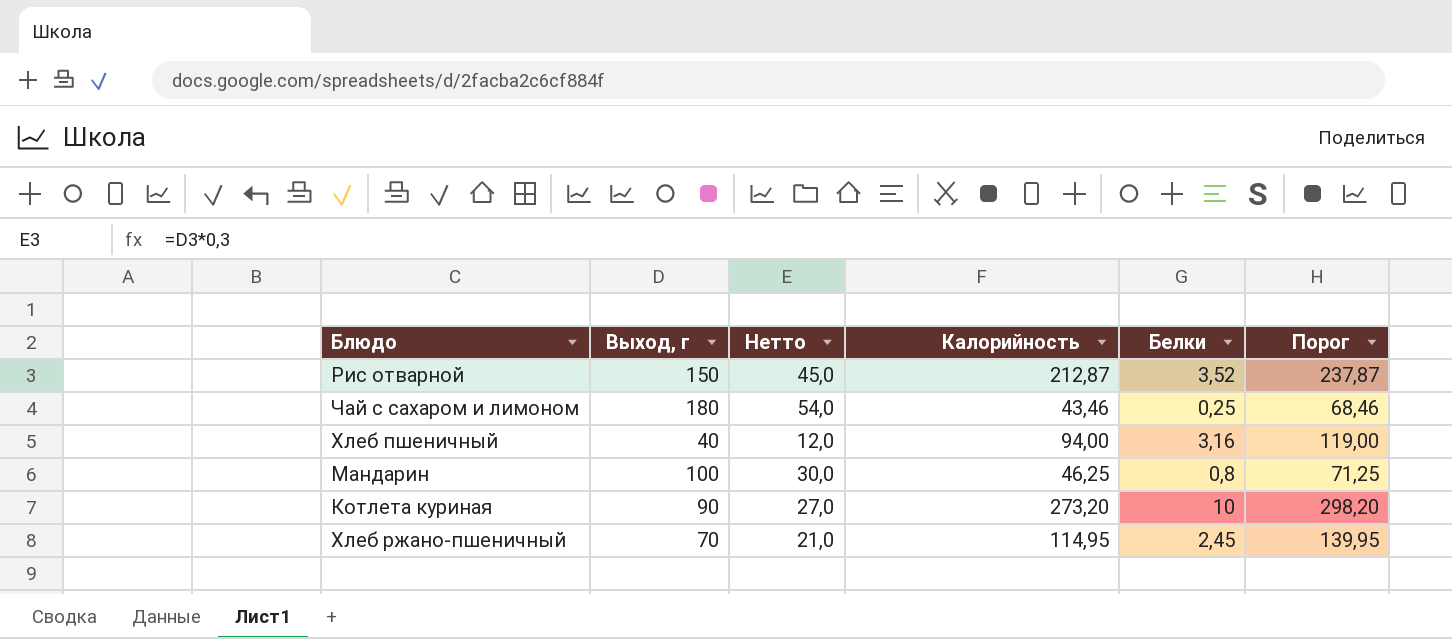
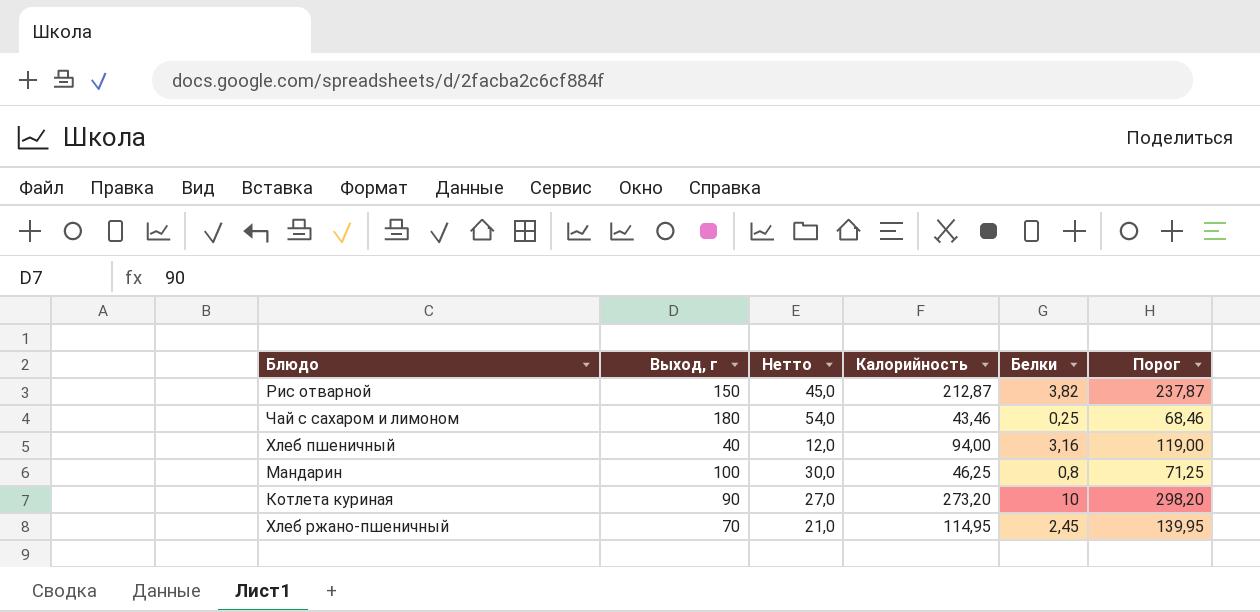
Рис отварной | Белки: 3,52 -> 3,82

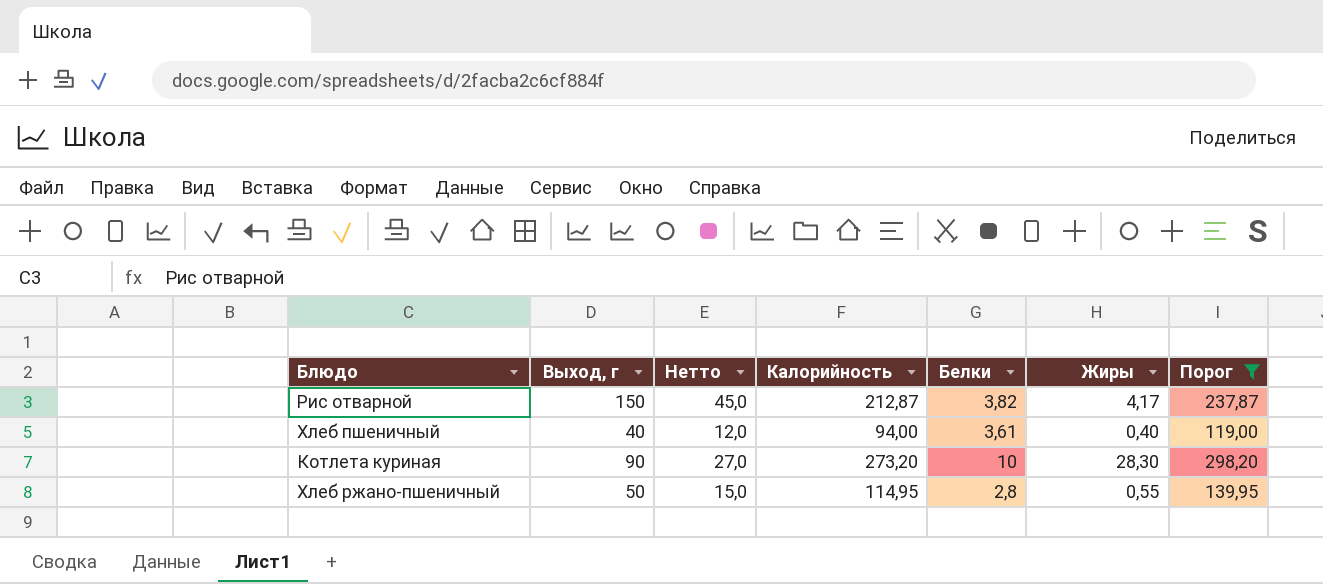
filter: none -> Порог >= 119,00
column Жиры | position: none -> 6
Хлеб пшеничный | Белки: 3,16 -> 3,61
Хлеб ржано-пшеничный | Выход, г: 70 -> 50
Хлеб ржано-пшеничный | Нетто: 21,0 -> 15,0
Хлеб ржано-пшеничный | Белки: 2,45 -> 2,8

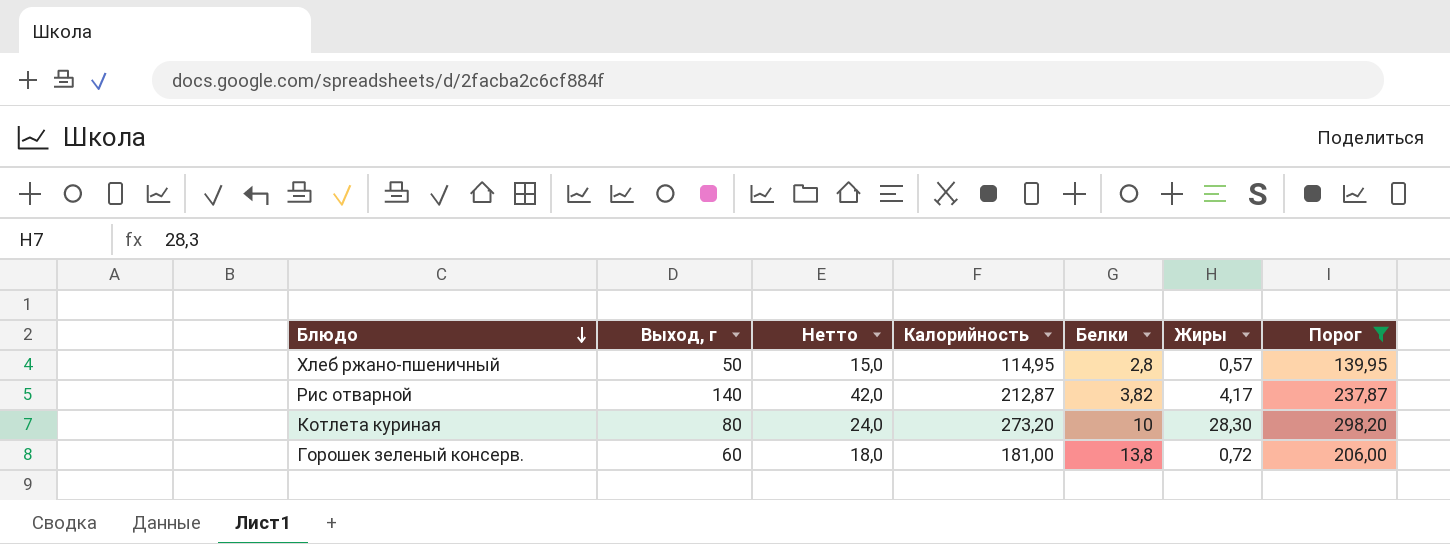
row order: none -> Блюдо descending
row Хлеб пшеничный: 40 | 12,0 | 94,00 | 3,61 | 0,40 | 119,00 -> none
Хлеб ржано-пшеничный | Жиры: 0,55 -> 0,57
Рис отварной | Выход, г: 150 -> 140
Рис отварной | Нетто: 45,0 -> 42,0
Котлета куриная | Выход, г: 90 -> 80
Котлета куриная | Нетто: 27,0 -> 24,0
row Горошек зеленый консерв.: none -> 60 | 18,0 | 181,00 | 13,8 | 0,72 | 206,00

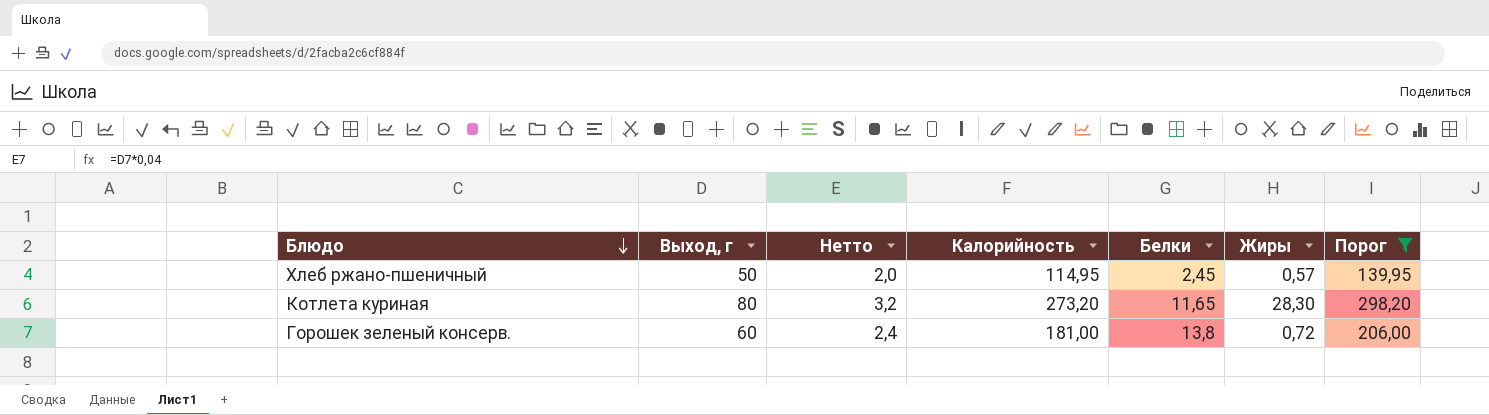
column Нетто | formula: [Выход, г] * 0,3 -> [Выход, г] * 0,04
row Рис отварной: 140 | 42,0 | 212,87 | 3,82 | 4,17 | 237,87 -> none
Хлеб ржано-пшеничный | Белки: 2,8 -> 2,45
Котлета куриная | Белки: 10 -> 11,65

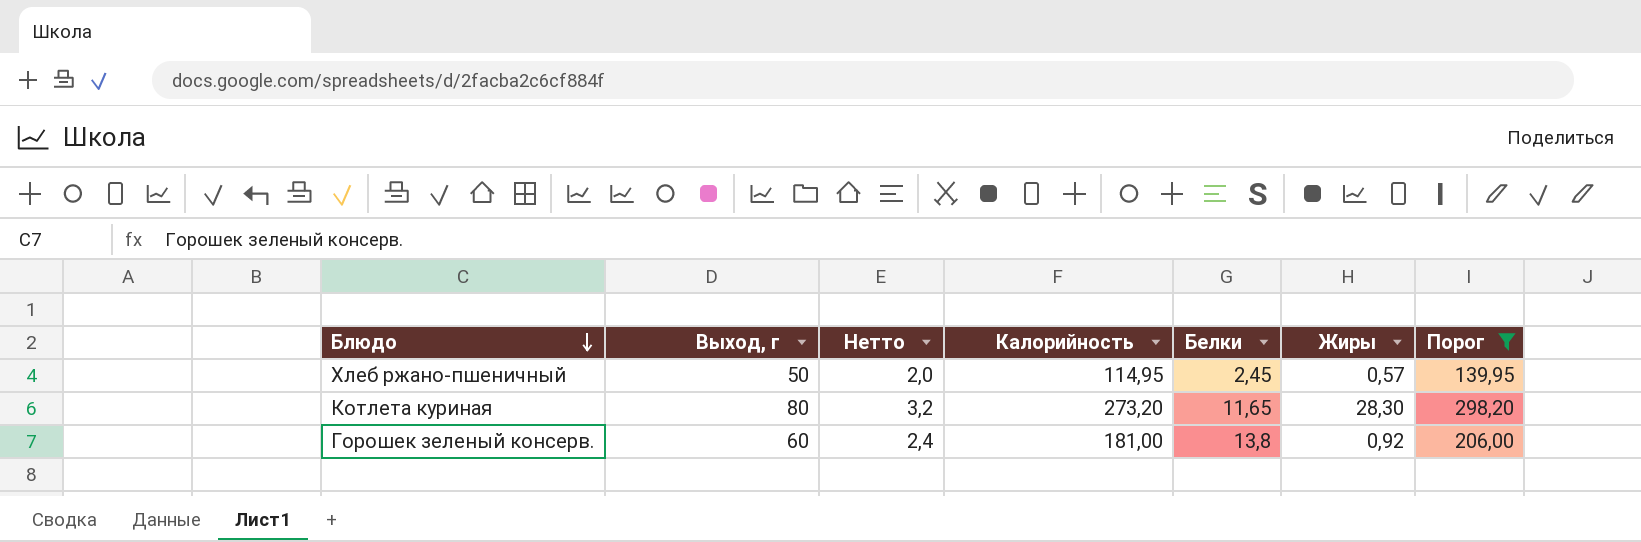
Горошек зеленый консерв. | Жиры: 0,72 -> 0,92

